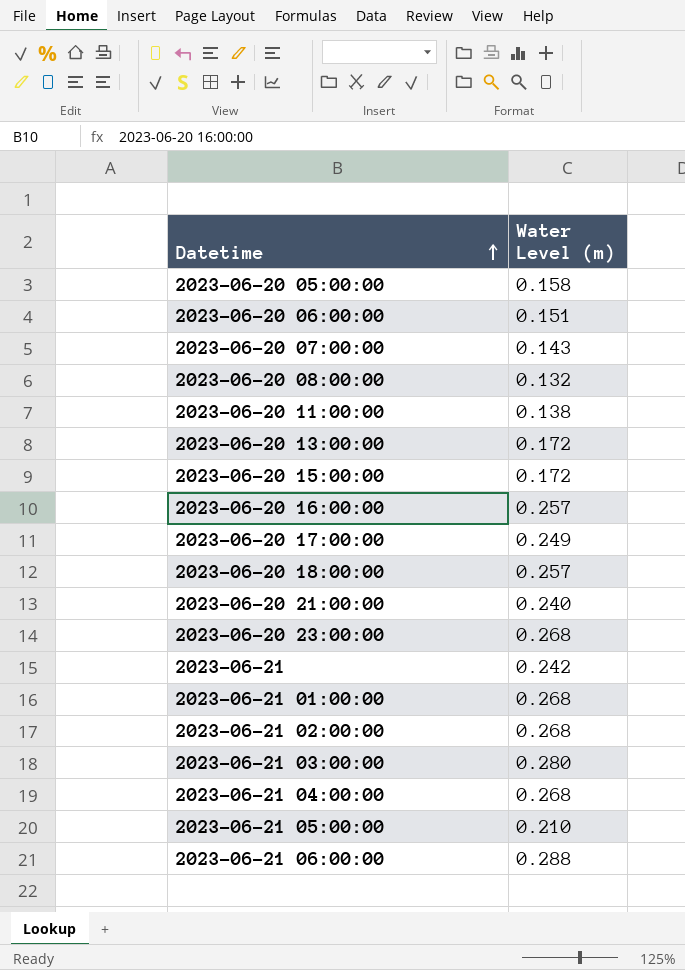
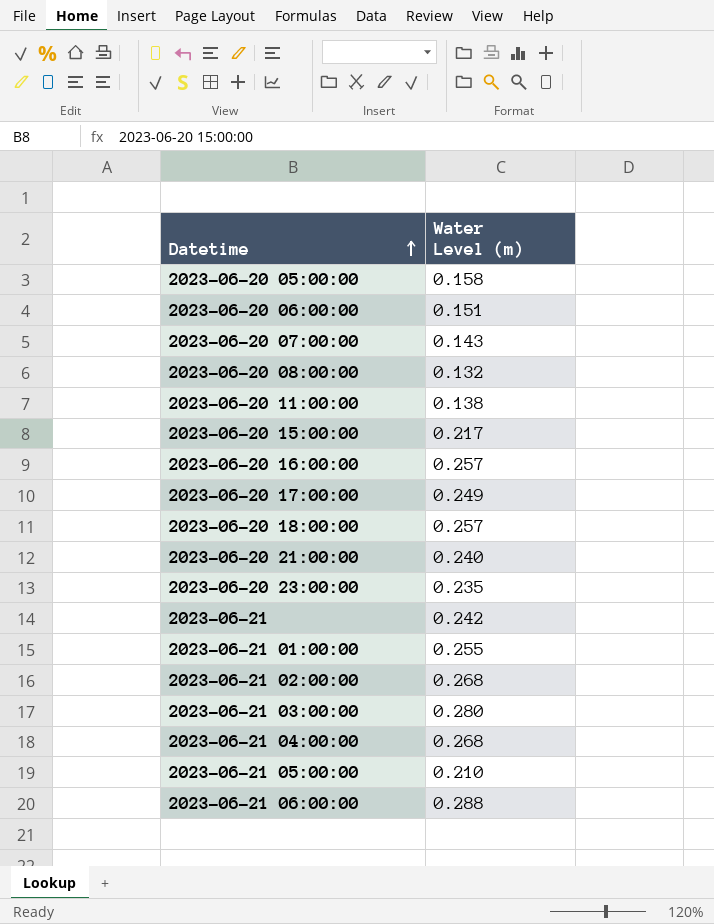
row 2023-06-20 13:00:00: 0.172 -> none
2023-06-20 15:00:00 | Water Level (m): 0.172 -> 0.217
2023-06-20 23:00:00 | Water Level (m): 0.268 -> 0.235
2023-06-21 01:00:00 | Water Level (m): 0.268 -> 0.255

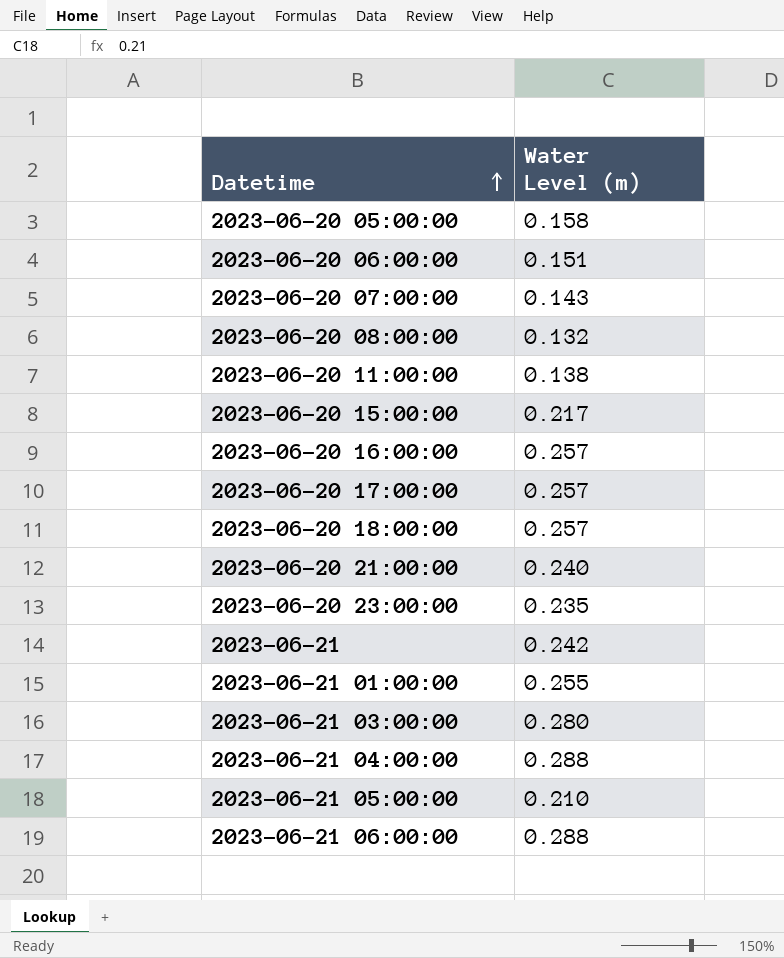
row 2023-06-21 02:00:00: 0.268 -> none
2023-06-20 17:00:00 | Water Level (m): 0.249 -> 0.257
2023-06-21 04:00:00 | Water Level (m): 0.268 -> 0.288

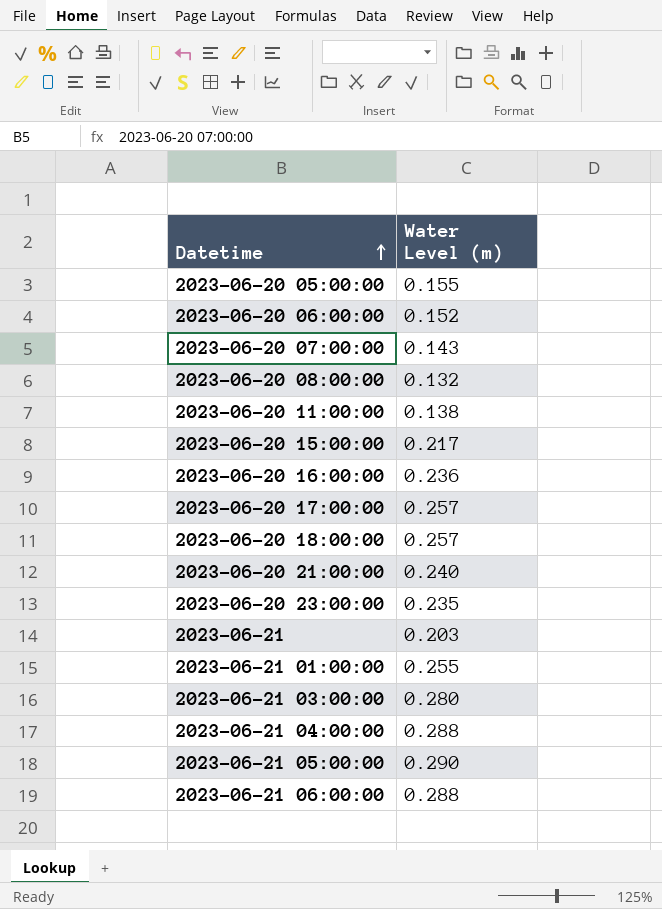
2023-06-20 05:00:00 | Water Level (m): 0.158 -> 0.155
2023-06-20 06:00:00 | Water Level (m): 0.151 -> 0.152
2023-06-20 16:00:00 | Water Level (m): 0.257 -> 0.236
2023-06-21 | Water Level (m): 0.242 -> 0.203
2023-06-21 05:00:00 | Water Level (m): 0.210 -> 0.290

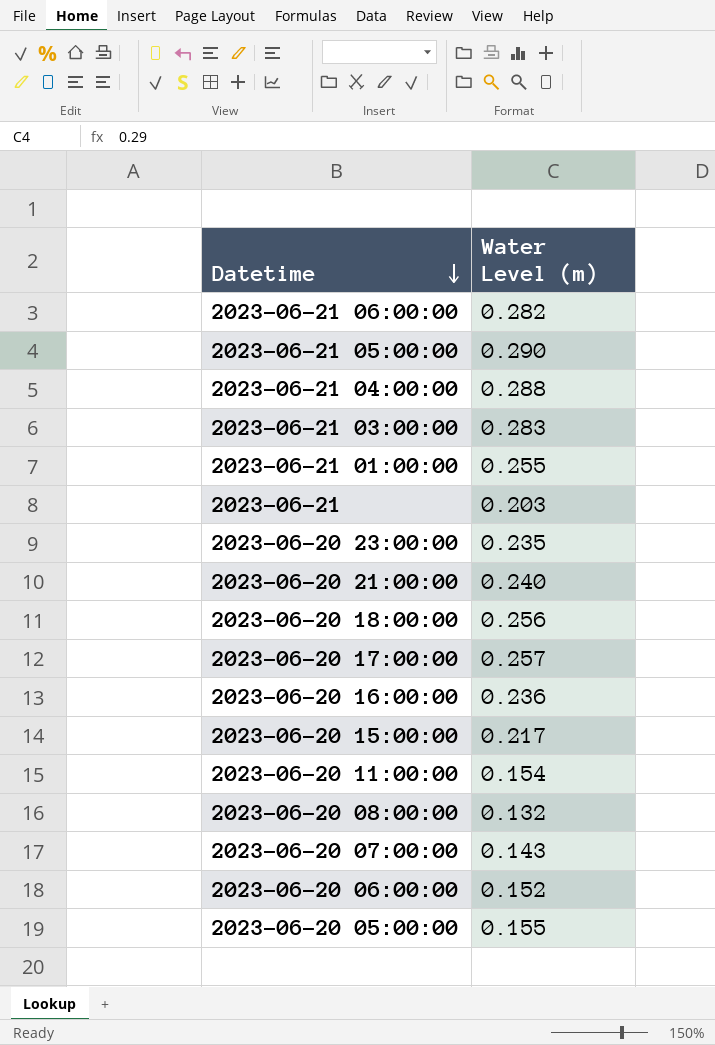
row order: Datetime ascending -> Datetime descending
2023-06-21 06:00:00 | Water Level (m): 0.288 -> 0.282
2023-06-21 03:00:00 | Water Level (m): 0.280 -> 0.283
2023-06-20 18:00:00 | Water Level (m): 0.257 -> 0.256
2023-06-20 11:00:00 | Water Level (m): 0.138 -> 0.154

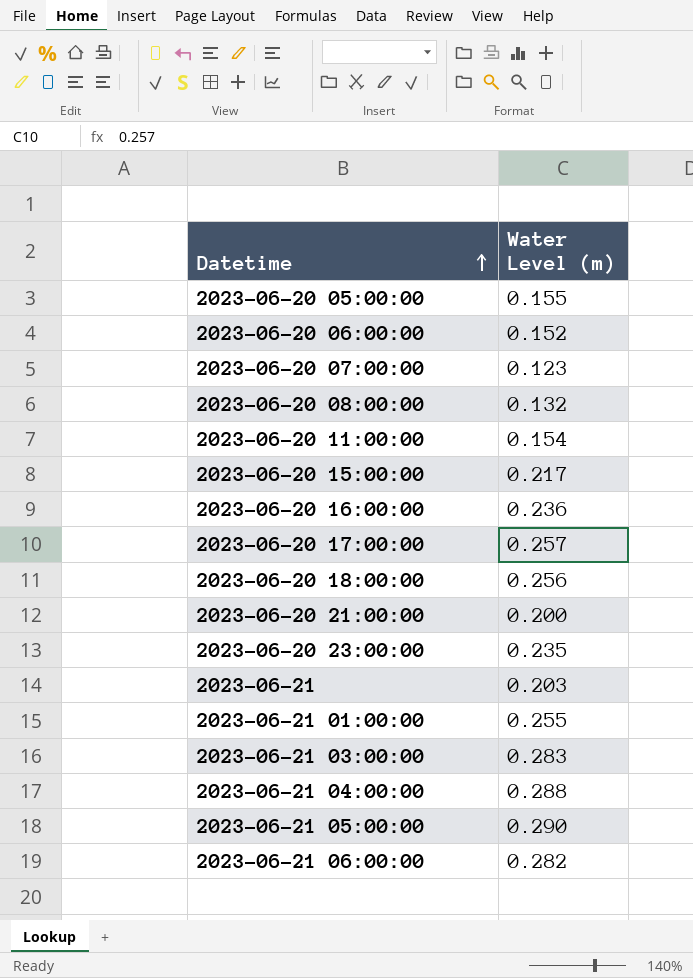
row order: Datetime descending -> Datetime ascending
2023-06-20 07:00:00 | Water Level (m): 0.143 -> 0.123
2023-06-20 21:00:00 | Water Level (m): 0.240 -> 0.200

